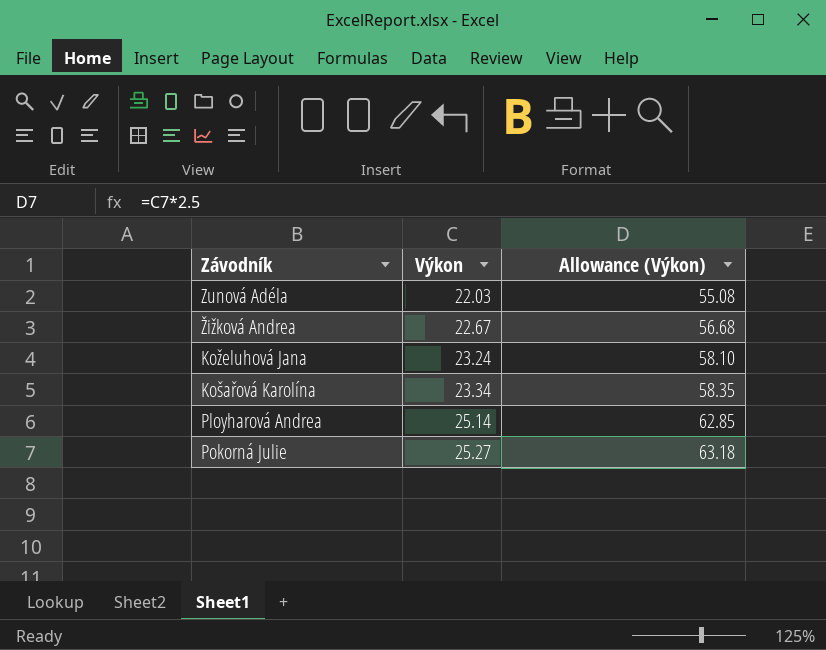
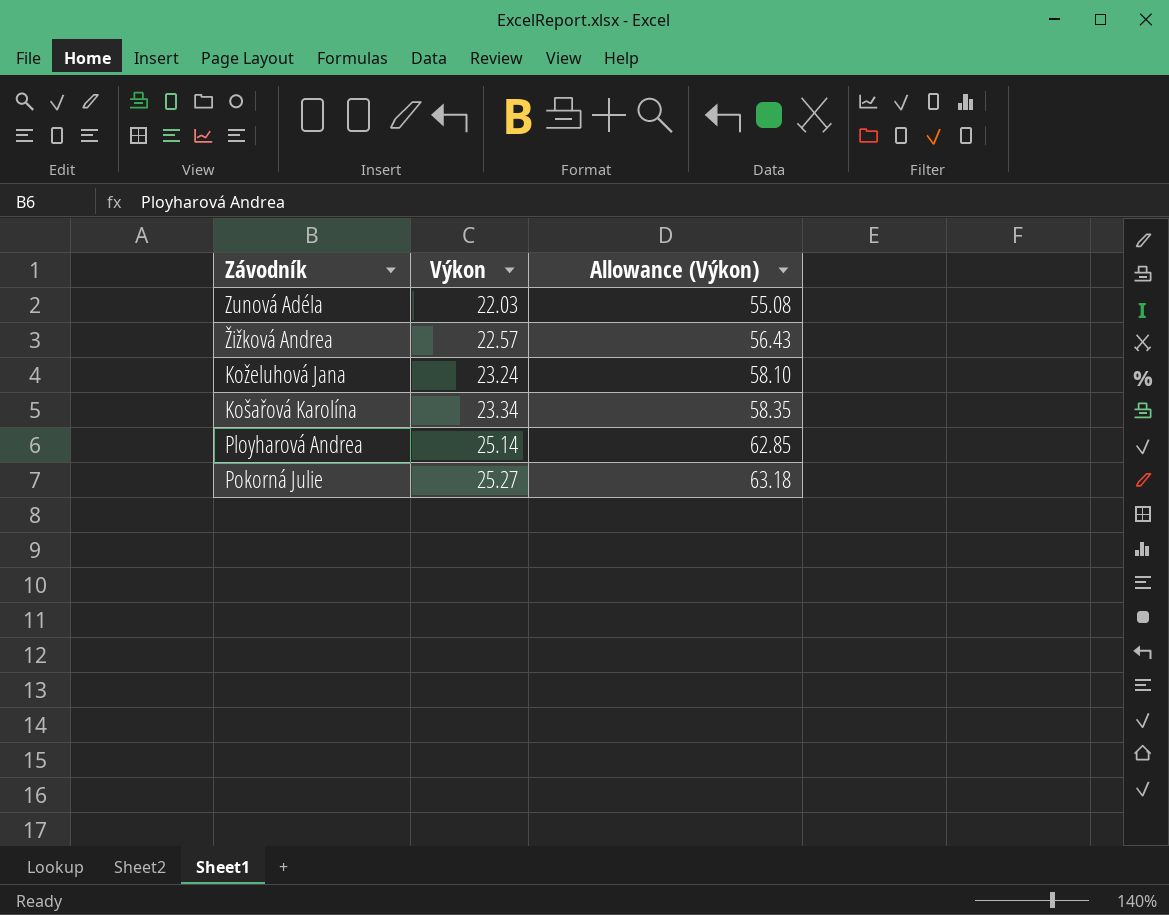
Žižková Andrea | Výkon: 22.67 -> 22.57
Žižková Andrea | Allowance (Výkon): 56.68 -> 56.43

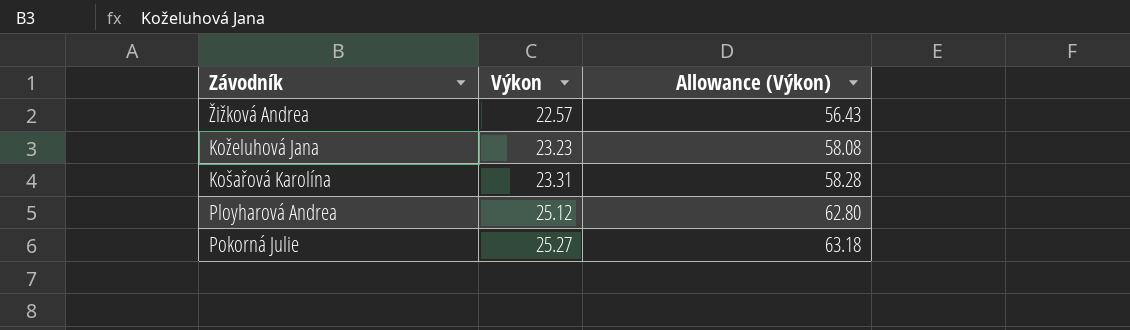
row Zunová Adéla: 22.03 | 55.08 -> none
Koželuhová Jana | Výkon: 23.24 -> 23.23
Koželuhová Jana | Allowance (Výkon): 58.10 -> 58.08
Košařová Karolína | Výkon: 23.34 -> 23.31
Košařová Karolína | Allowance (Výkon): 58.35 -> 58.28
Ployharová Andrea | Výkon: 25.14 -> 25.12
Ployharová Andrea | Allowance (Výkon): 62.85 -> 62.80

